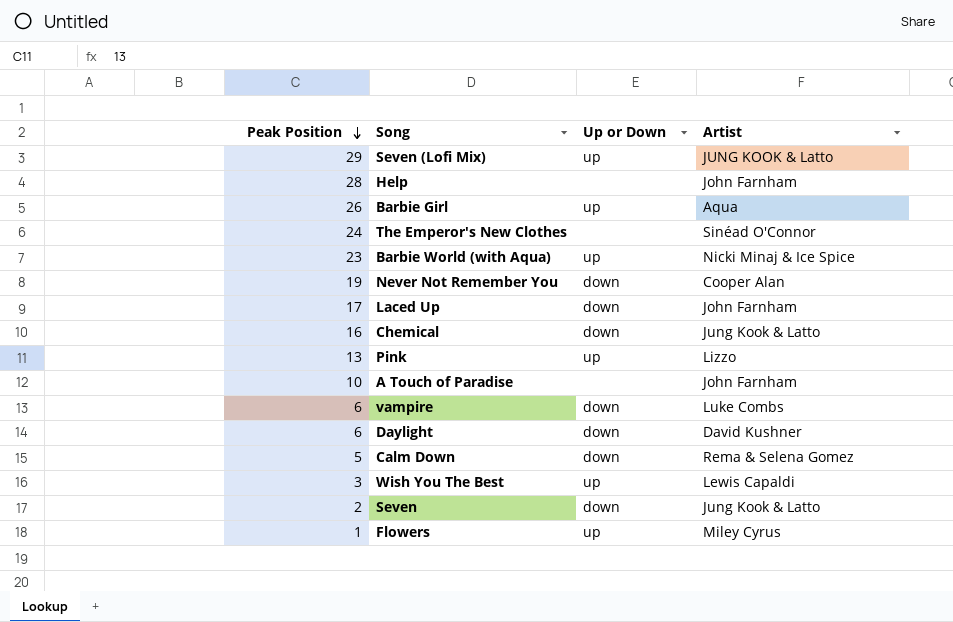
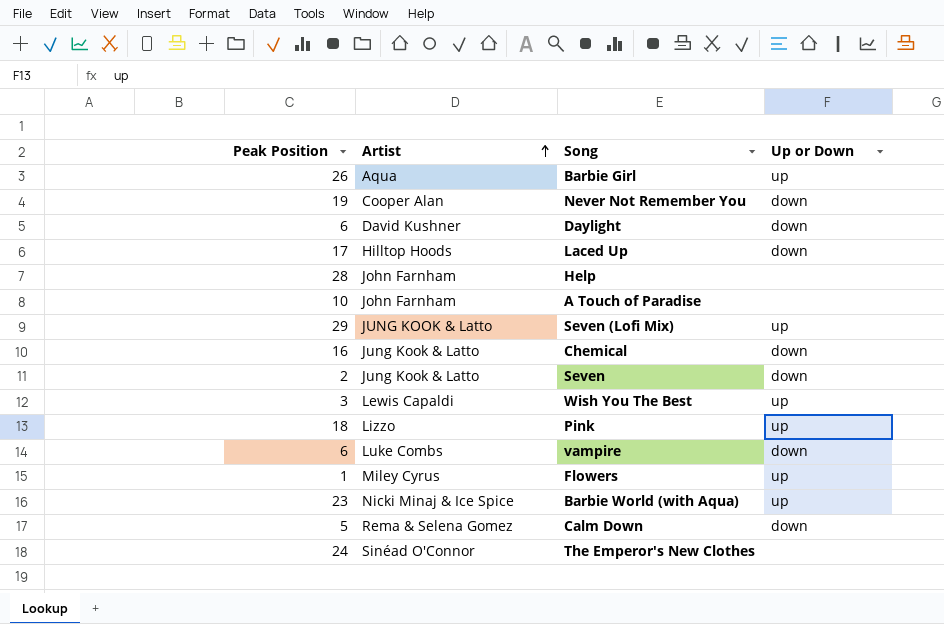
row order: Peak Position descending -> Artist ascending
column Artist | position: 4 -> 2
Laced Up | Artist: John Farnham -> Hilltop Hoods
Pink | Peak Position: 13 -> 18

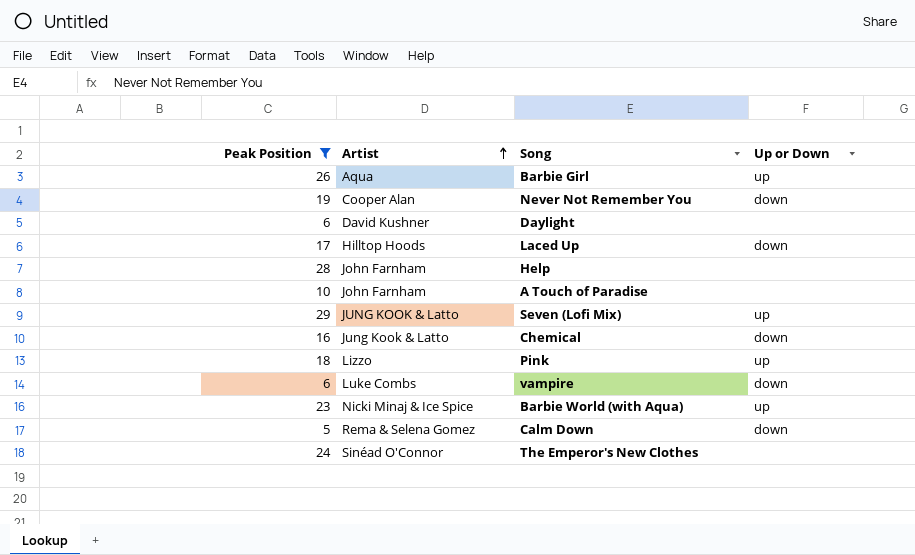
filter: none -> Peak Position >= 5
Daylight | Up or Down: down -> none

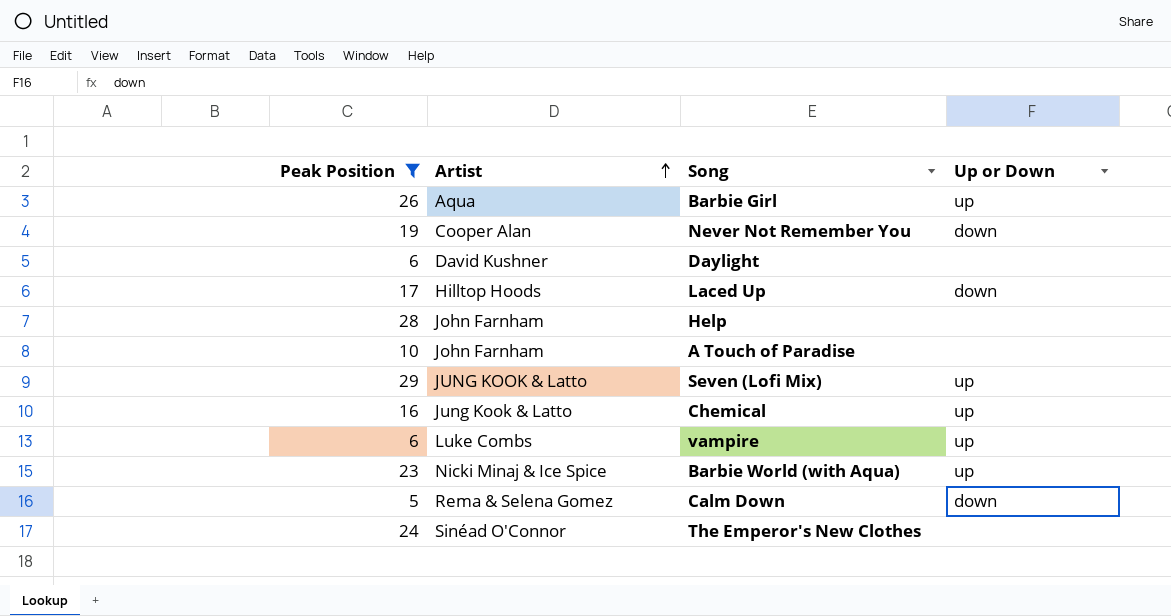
row Pink: 18 | Lizzo | up -> none
Chemical | Up or Down: down -> up
vampire | Up or Down: down -> up

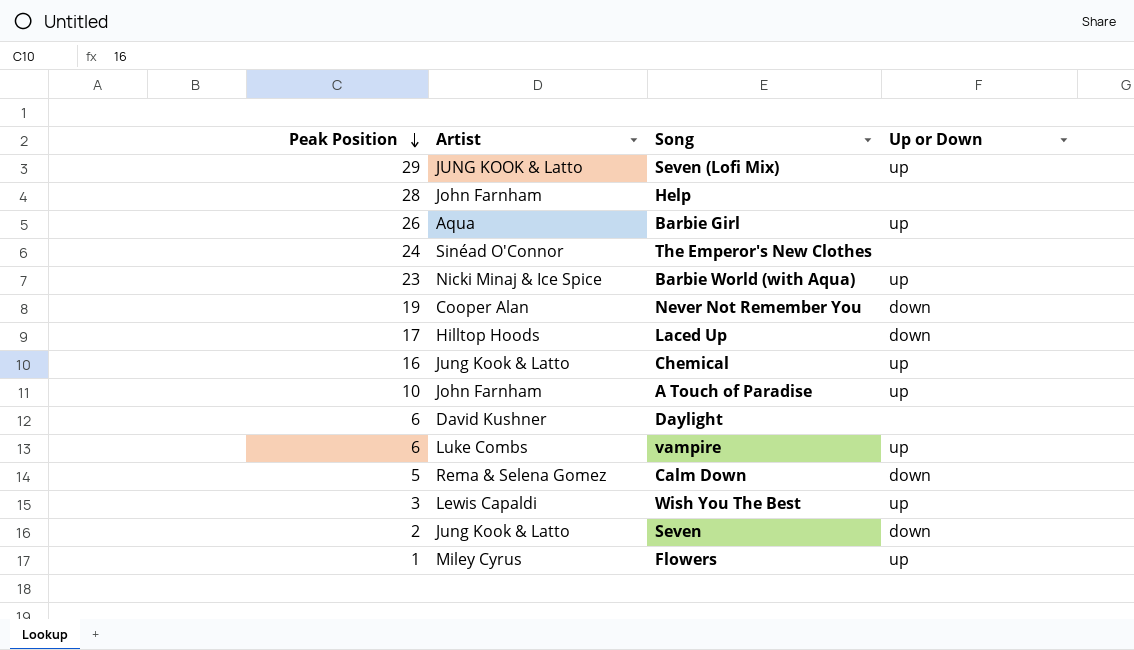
filter: Peak Position >= 5 -> none
row order: Artist ascending -> Peak Position descending
A Touch of Paradise | Up or Down: none -> up

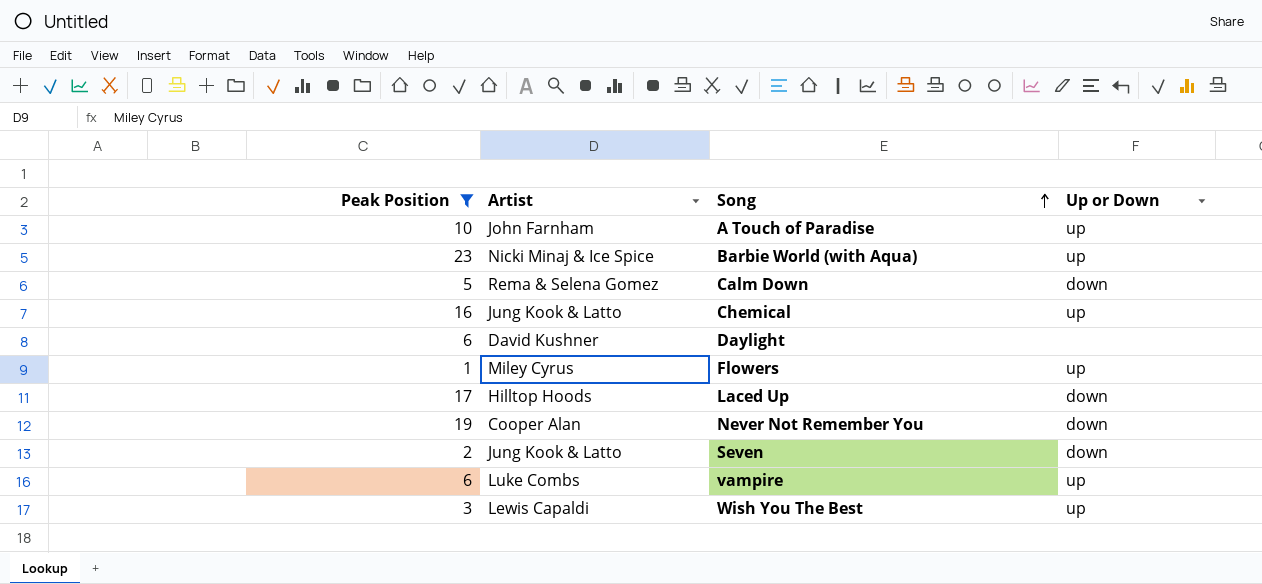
filter: none -> Peak Position <= 23
row order: Peak Position descending -> Song ascending

